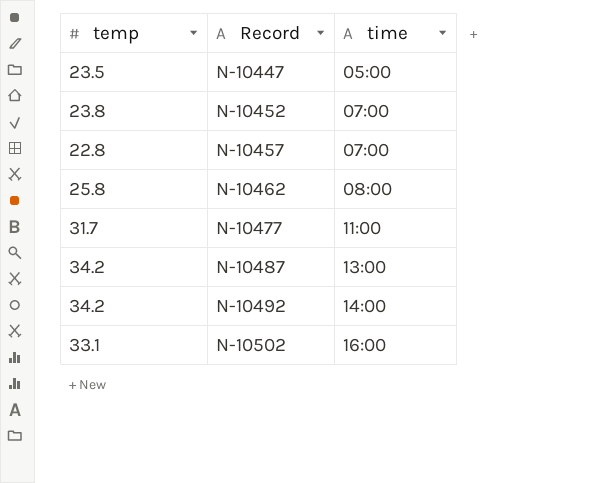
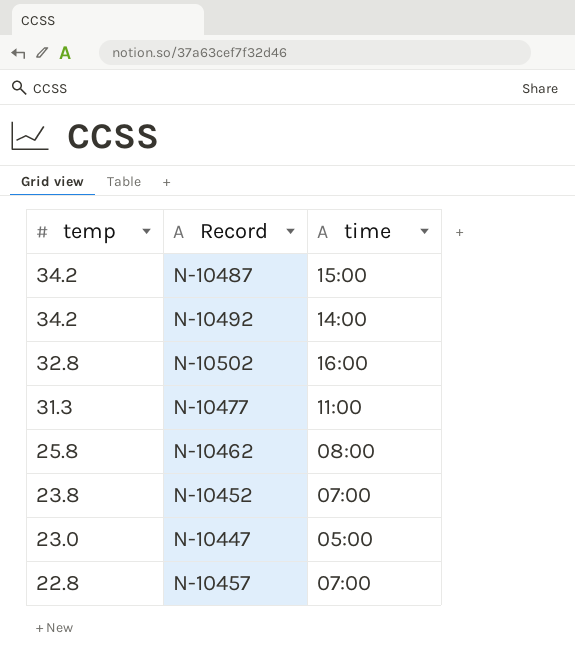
row order: Record ascending -> temp descending
N-10487 | time: 13:00 -> 15:00
N-10502 | temp: 33.1 -> 32.8
N-10477 | temp: 31.7 -> 31.3
N-10447 | temp: 23.5 -> 23.0

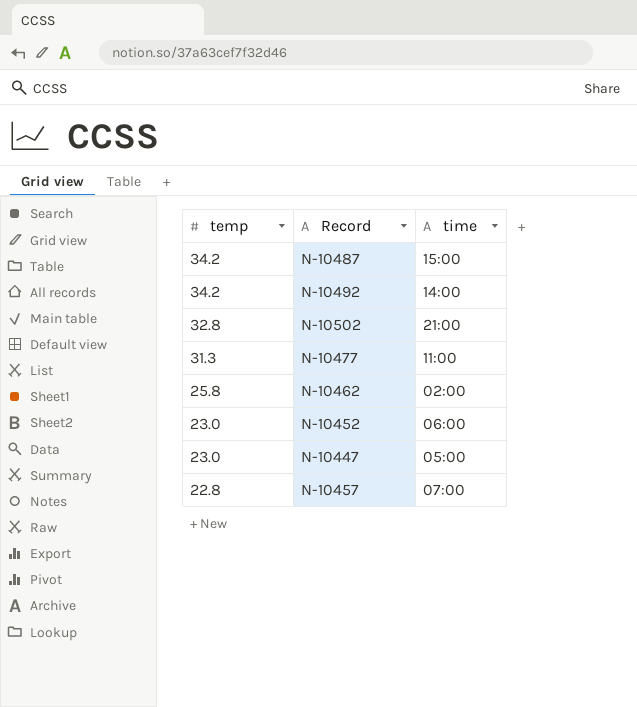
N-10502 | time: 16:00 -> 21:00
N-10462 | time: 08:00 -> 02:00
N-10452 | temp: 23.8 -> 23.0
N-10452 | time: 07:00 -> 06:00

